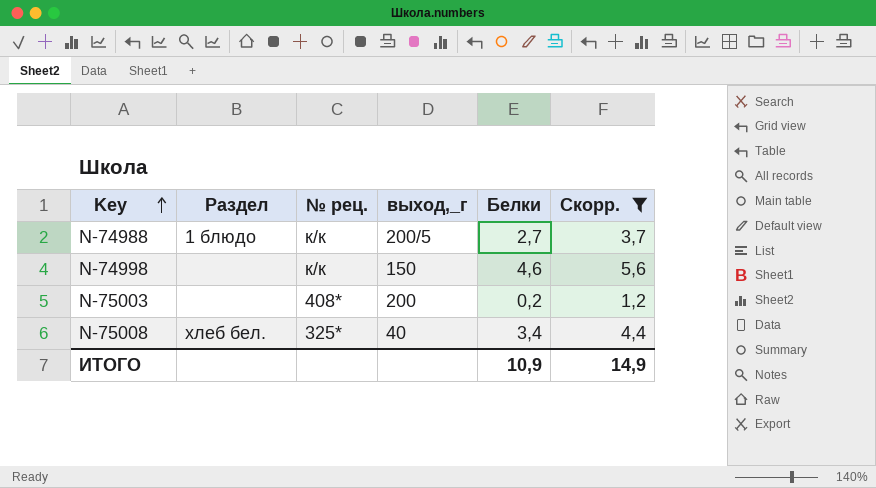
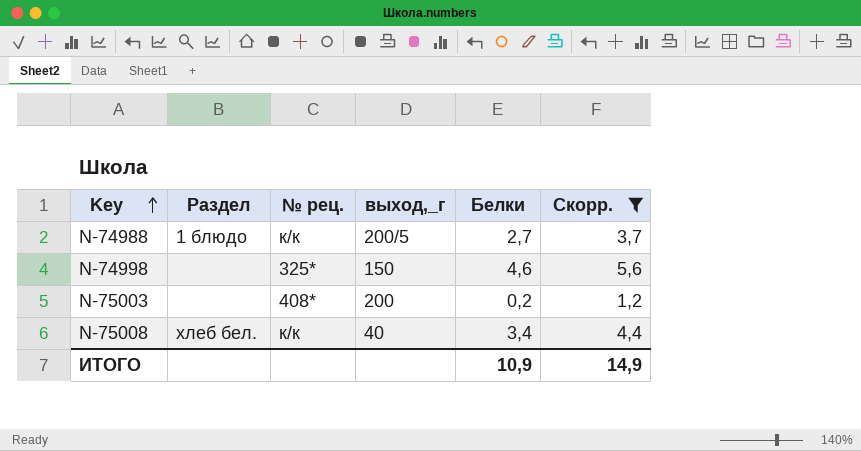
N-74998 | № рец.: к/к -> 325*
N-75008 | № рец.: 325* -> к/к

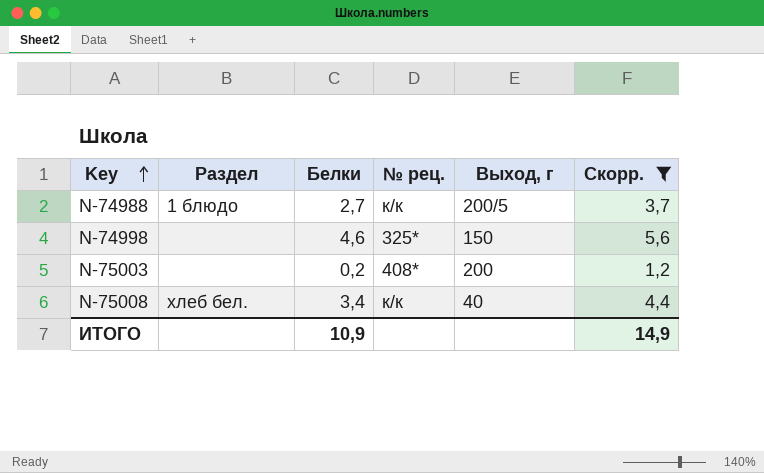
column Белки | position: 5 -> 3
column name: выход,_г -> Выход, г

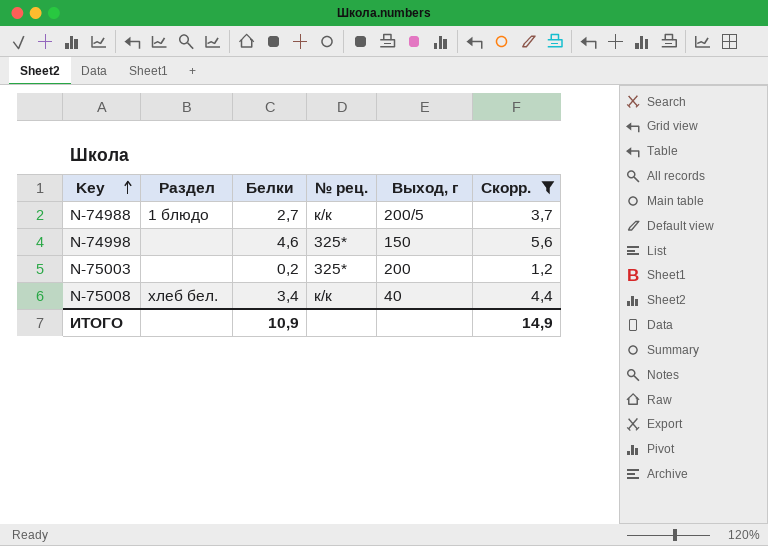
N-75003 | № рец.: 408* -> 325*

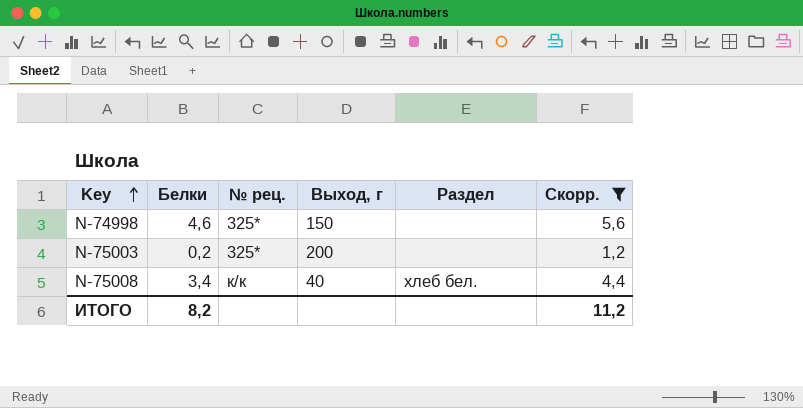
column Раздел | position: 2 -> 5
row N-74988: 1 блюдо | 2,7 | к/к | 200/5 | 3,7 -> none
ИТОГО | Белки: 10,9 -> 8,2
ИТОГО | Скорр.: 14,9 -> 11,2

